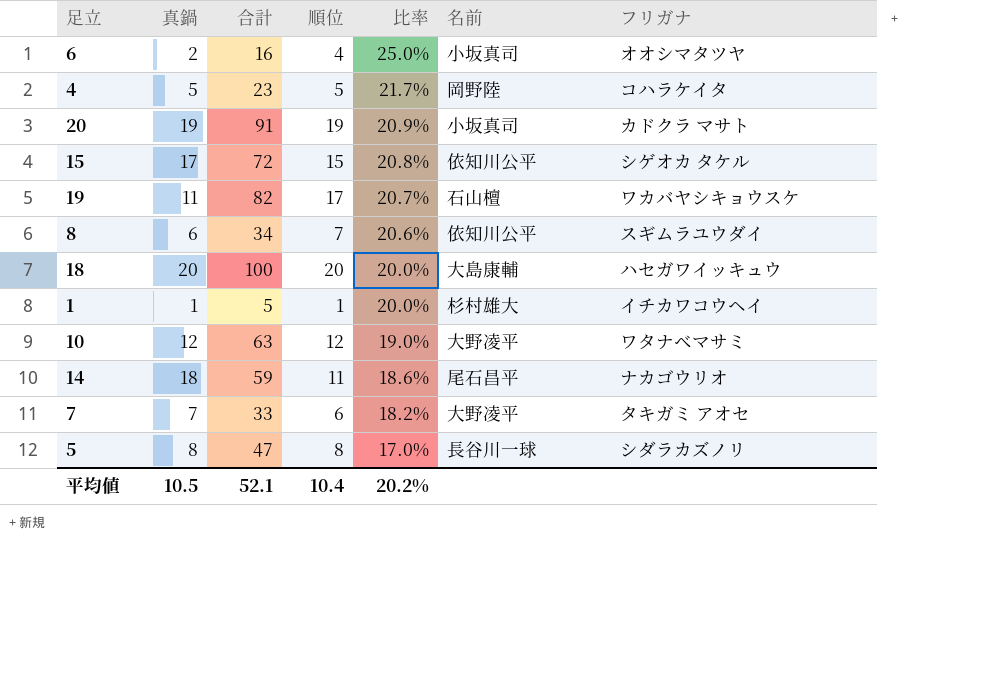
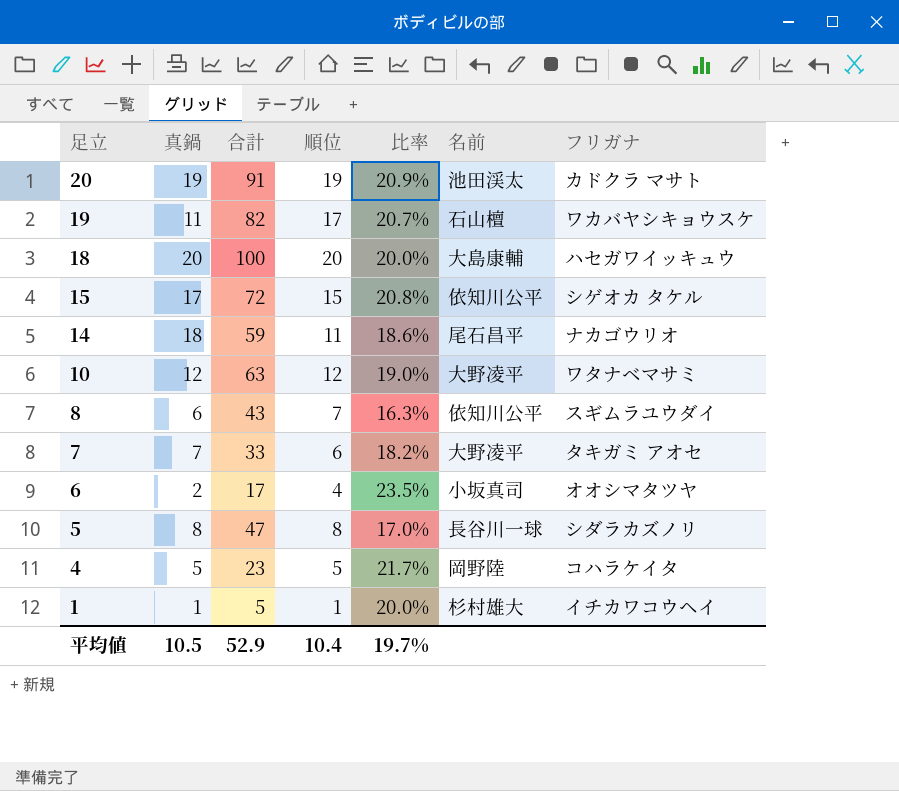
row order: 比率 descending -> 足立 descending
20 | 名前: 小坂真司 -> 池田渓太
8 | 合計: 34 -> 43
8 | 比率: 20.6% -> 16.3%
6 | 合計: 16 -> 17
6 | 比率: 25.0% -> 23.5%
平均値 | 合計: 52.1 -> 52.9
平均値 | 比率: 20.2% -> 19.7%

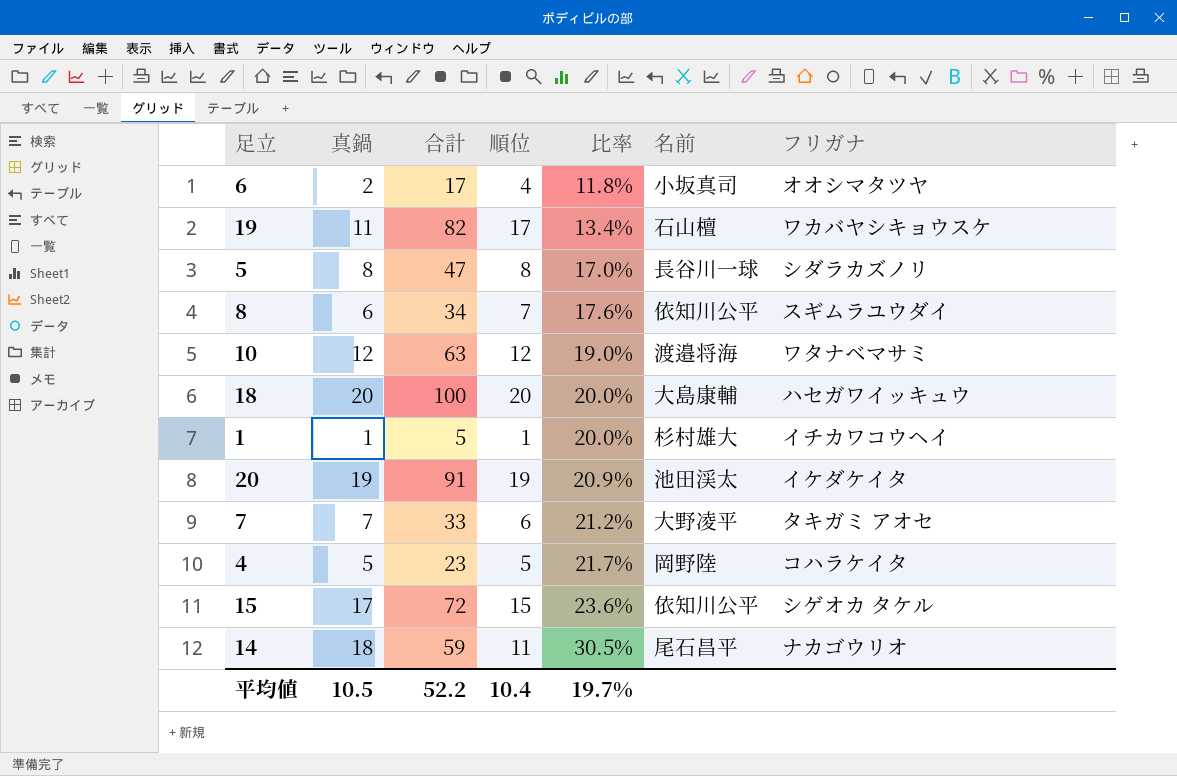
row order: 足立 descending -> 比率 ascending
column 比率 | formula: [順位] / [合計] -> [真鍋] / [合計]
8 | 合計: 43 -> 34
10 | 名前: 大野凌平 -> 渡邉将海
20 | フリガナ: カドクラ マサト -> イケダケイタ
平均値 | 合計: 52.9 -> 52.2

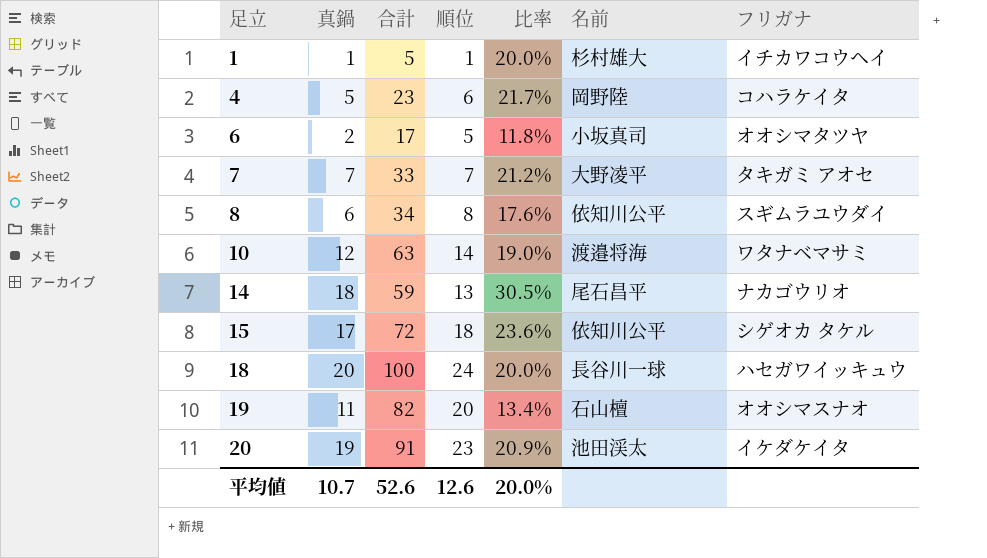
row order: 比率 ascending -> 足立 ascending
row 5: 8 | 47 | 8 | 17.0% | 長谷川一球 | シダラカズノリ -> none
4 | 順位: 5 -> 6
6 | 順位: 4 -> 5
7 | 順位: 6 -> 7
8 | 順位: 7 -> 8
10 | 順位: 12 -> 14
14 | 順位: 11 -> 13
15 | 順位: 15 -> 18
18 | 順位: 20 -> 24
18 | 名前: 大島康輔 -> 長谷川一球
19 | 順位: 17 -> 20
19 | フリガナ: ワカバヤシキョウスケ -> オオシマスナオ
20 | 順位: 19 -> 23
平均値 | 真鍋: 10.5 -> 10.7
平均値 | 合計: 52.2 -> 52.6
平均値 | 順位: 10.4 -> 12.6
平均値 | 比率: 19.7% -> 20.0%

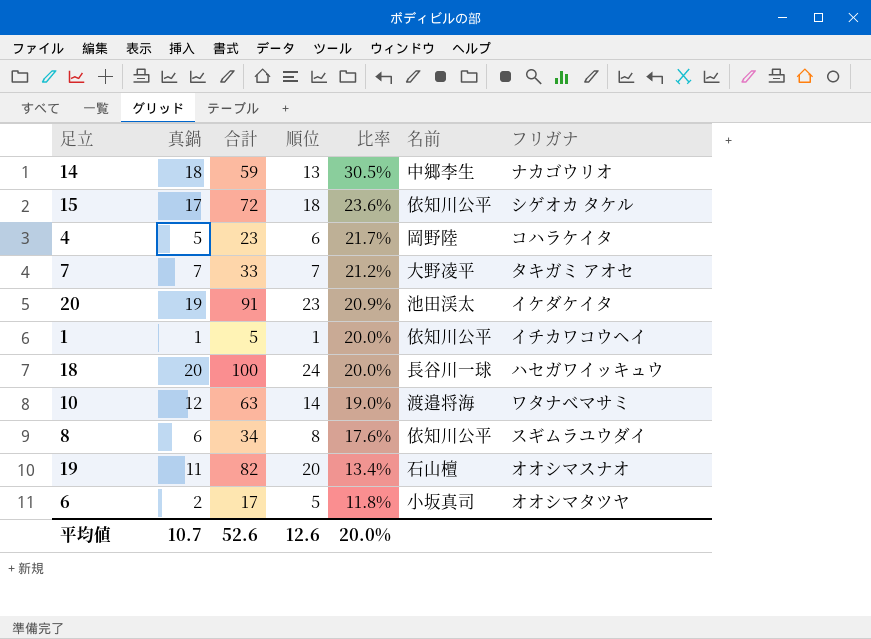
row order: 足立 ascending -> 比率 descending
14 | 名前: 尾石昌平 -> 中郷李生
1 | 名前: 杉村雄大 -> 依知川公平

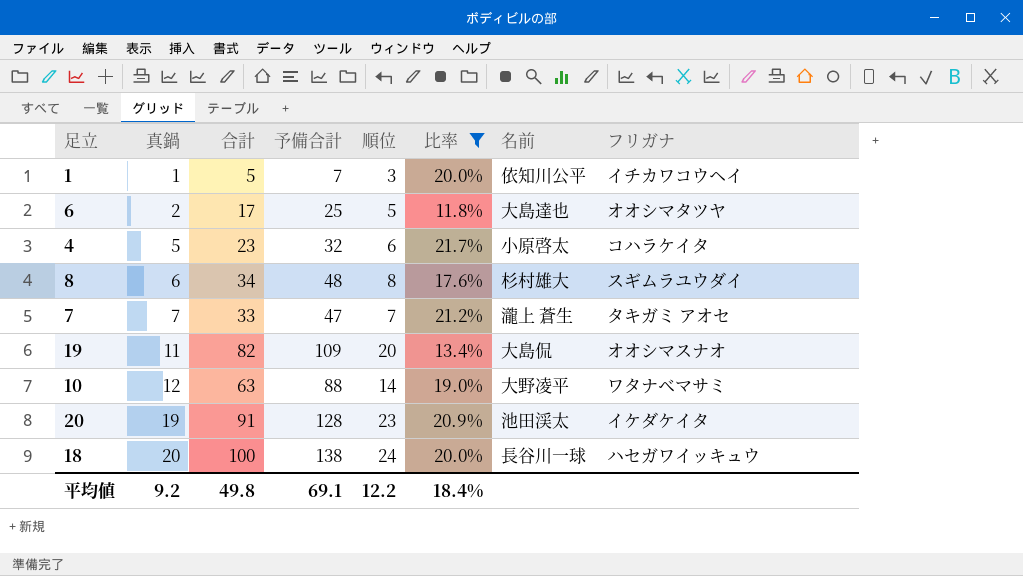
filter: none -> 比率 <= 21.7%
row order: 比率 descending -> 真鍋 ascending
column 予備合計 | position: none -> 4
1 | 順位: 1 -> 3
6 | 名前: 小坂真司 -> 大島達也
4 | 名前: 岡野陸 -> 小原啓太
8 | 名前: 依知川公平 -> 杉村雄大
7 | 名前: 大野凌平 -> 瀧上 蒼生
19 | 名前: 石山檀 -> 大島侃
10 | 名前: 渡邉将海 -> 大野凌平
平均値 | 真鍋: 10.7 -> 9.2
平均値 | 合計: 52.6 -> 49.8
平均値 | 順位: 12.6 -> 12.2
平均値 | 比率: 20.0% -> 18.4%

